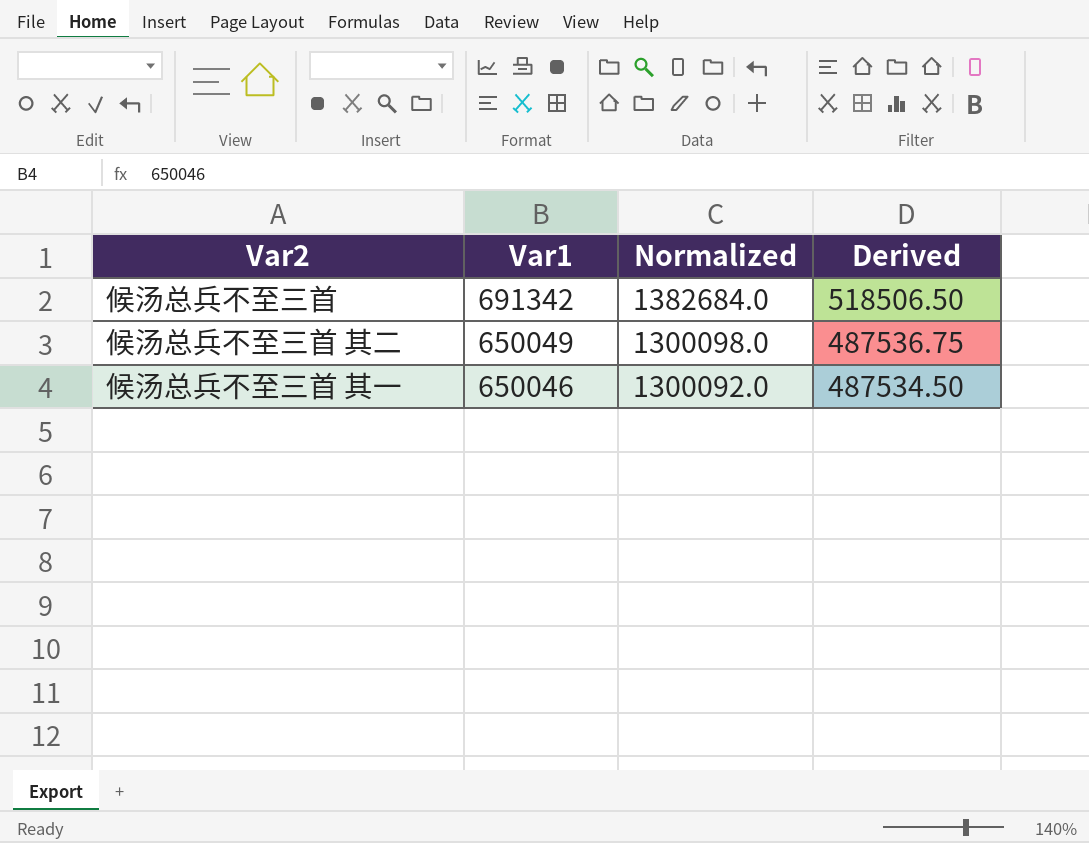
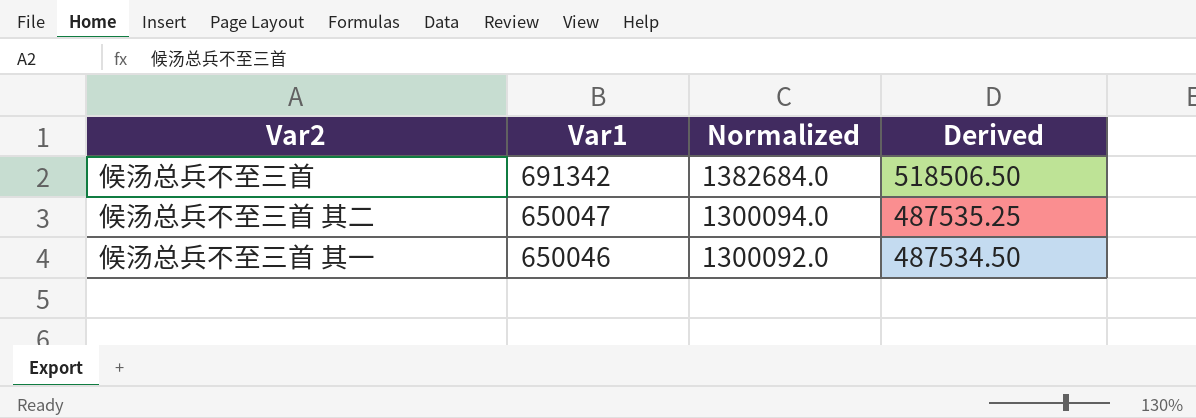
候汤总兵不至三首 其二 | Var1: 650049 -> 650047
候汤总兵不至三首 其二 | Normalized: 1300098.0 -> 1300094.0
候汤总兵不至三首 其二 | Derived: 487536.75 -> 487535.25

